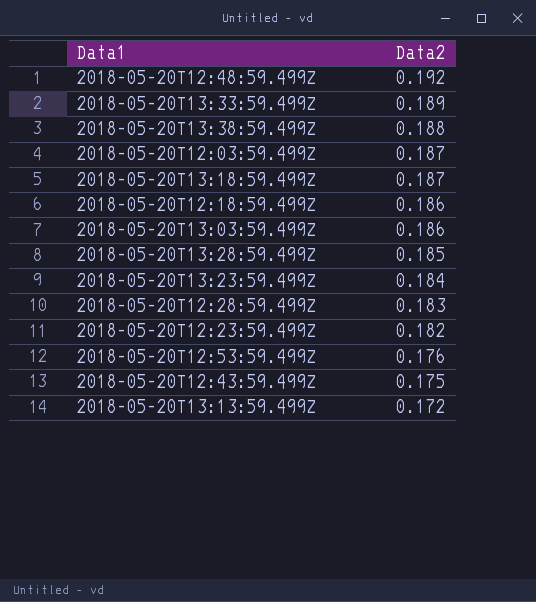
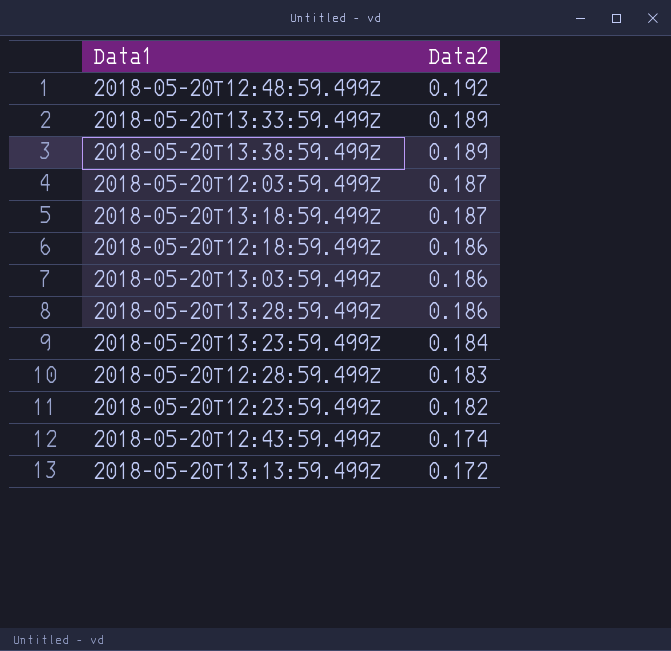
row 2018-05-20T12:53:59.499Z: 0.176 -> none
2018-05-20T13:38:59.499Z | Data2: 0.188 -> 0.189
2018-05-20T13:28:59.499Z | Data2: 0.185 -> 0.186
2018-05-20T12:43:59.499Z | Data2: 0.175 -> 0.174

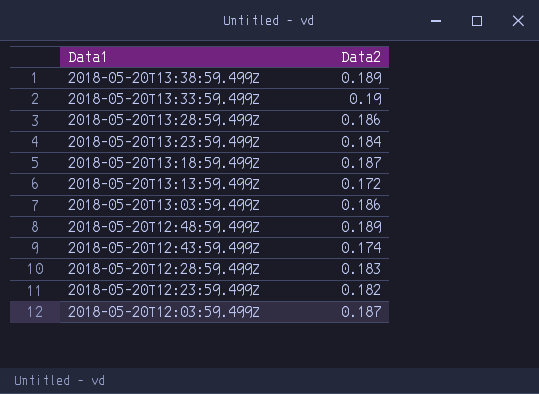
row order: Data2 descending -> Data1 descending
row 2018-05-20T12:18:59.499Z: 0.186 -> none
2018-05-20T13:33:59.499Z | Data2: 0.189 -> 0.19
2018-05-20T12:48:59.499Z | Data2: 0.192 -> 0.189

